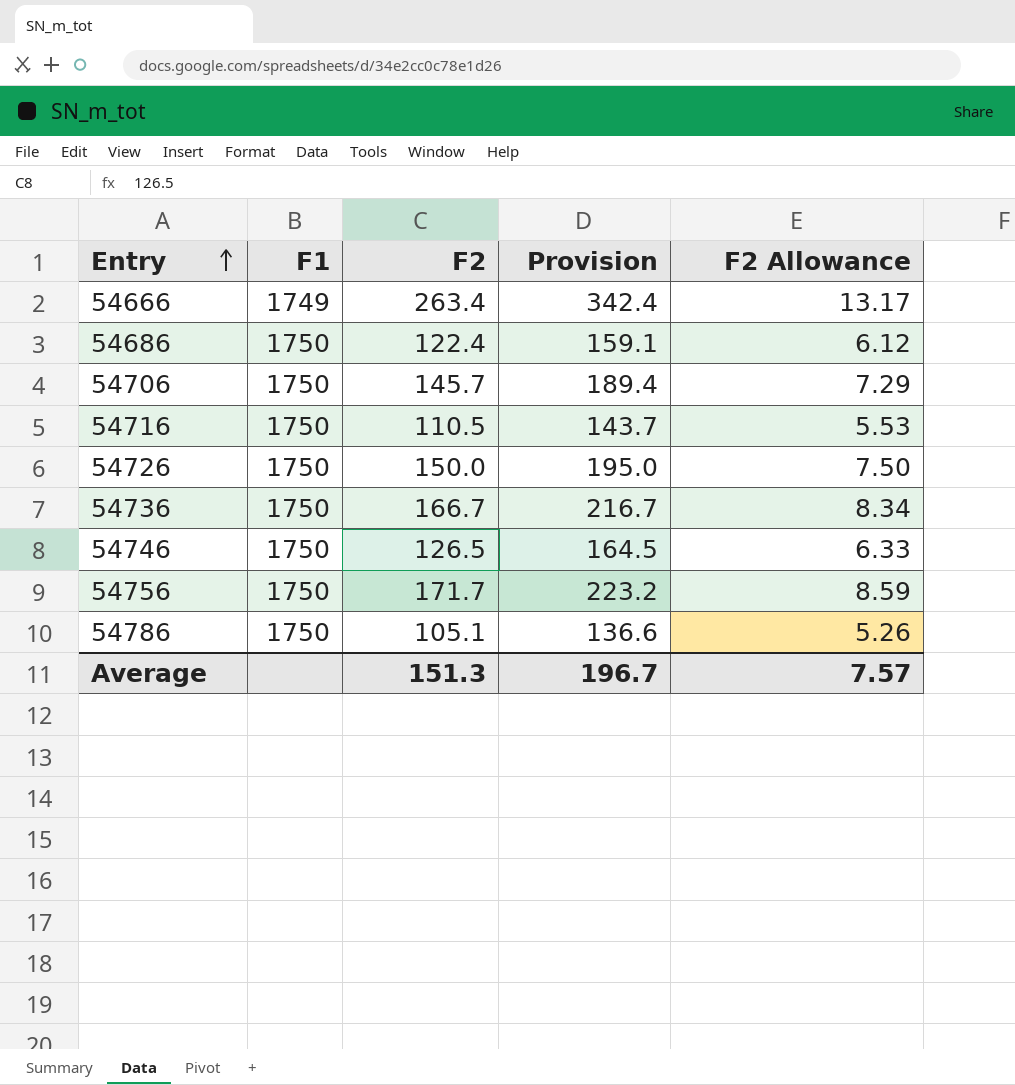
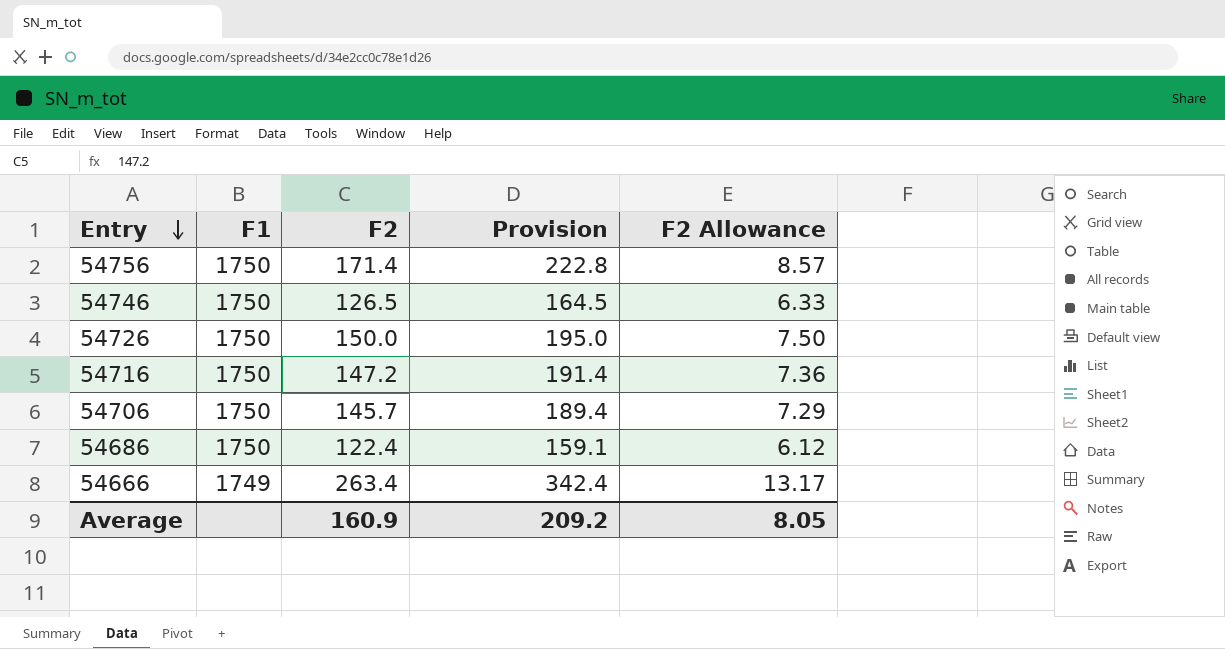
row order: Entry ascending -> Entry descending
row 54736: 1750 | 166.7 | 216.7 | 8.34 -> none
row 54786: 1750 | 105.1 | 136.6 | 5.26 -> none
54756 | F2: 171.7 -> 171.4
54756 | Provision: 223.2 -> 222.8
54756 | F2 Allowance: 8.59 -> 8.57
54716 | F2: 110.5 -> 147.2
54716 | Provision: 143.7 -> 191.4
54716 | F2 Allowance: 5.53 -> 7.36
Average | F2: 151.3 -> 160.9
Average | Provision: 196.7 -> 209.2
Average | F2 Allowance: 7.57 -> 8.05

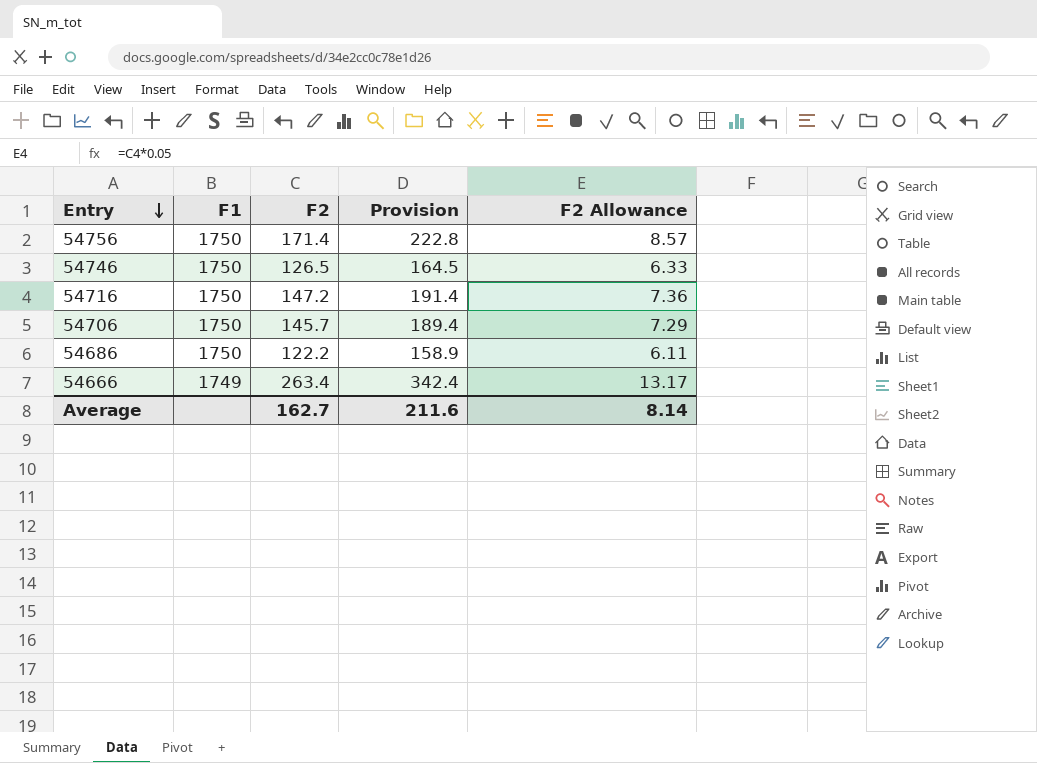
row 54726: 1750 | 150.0 | 195.0 | 7.50 -> none
54686 | F2: 122.4 -> 122.2
54686 | Provision: 159.1 -> 158.9
54686 | F2 Allowance: 6.12 -> 6.11
Average | F2: 160.9 -> 162.7
Average | Provision: 209.2 -> 211.6
Average | F2 Allowance: 8.05 -> 8.14

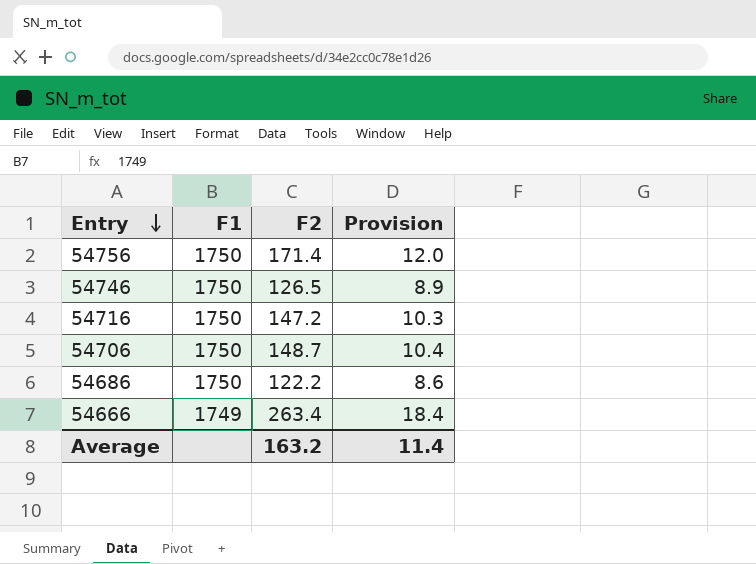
column F2 Allowance | formula: [F2] * 0.05 -> none
column Provision | formula: [F2] * 1.3 -> [F2] * 0.07
54706 | F2: 145.7 -> 148.7
Average | F2: 162.7 -> 163.2
Average | Provision: 211.6 -> 11.4

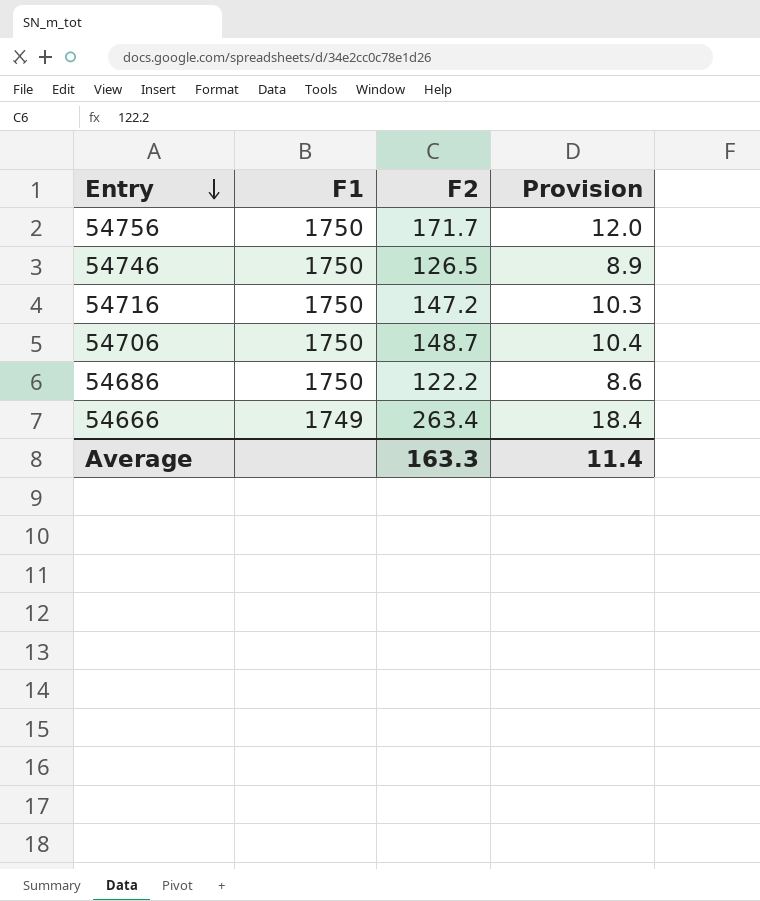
54756 | F2: 171.4 -> 171.7
Average | F2: 163.2 -> 163.3

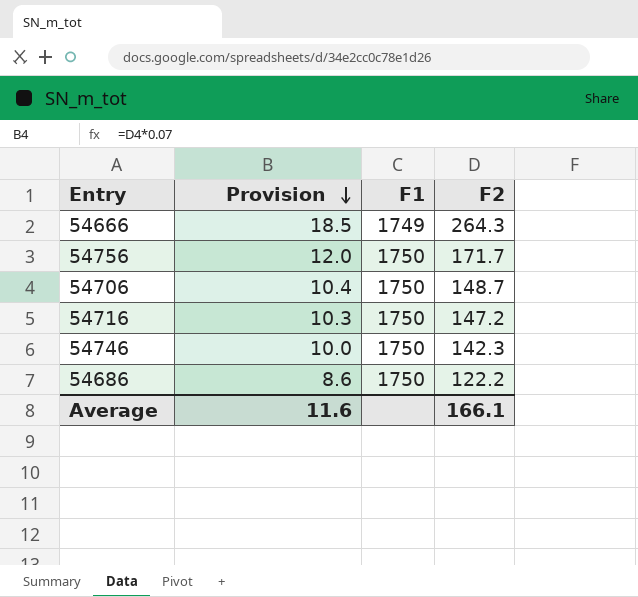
row order: Entry descending -> Provision descending
column Provision | position: 4 -> 2
54666 | Provision: 18.4 -> 18.5
54666 | F2: 263.4 -> 264.3
54746 | Provision: 8.9 -> 10.0
54746 | F2: 126.5 -> 142.3
Average | Provision: 11.4 -> 11.6
Average | F2: 163.3 -> 166.1

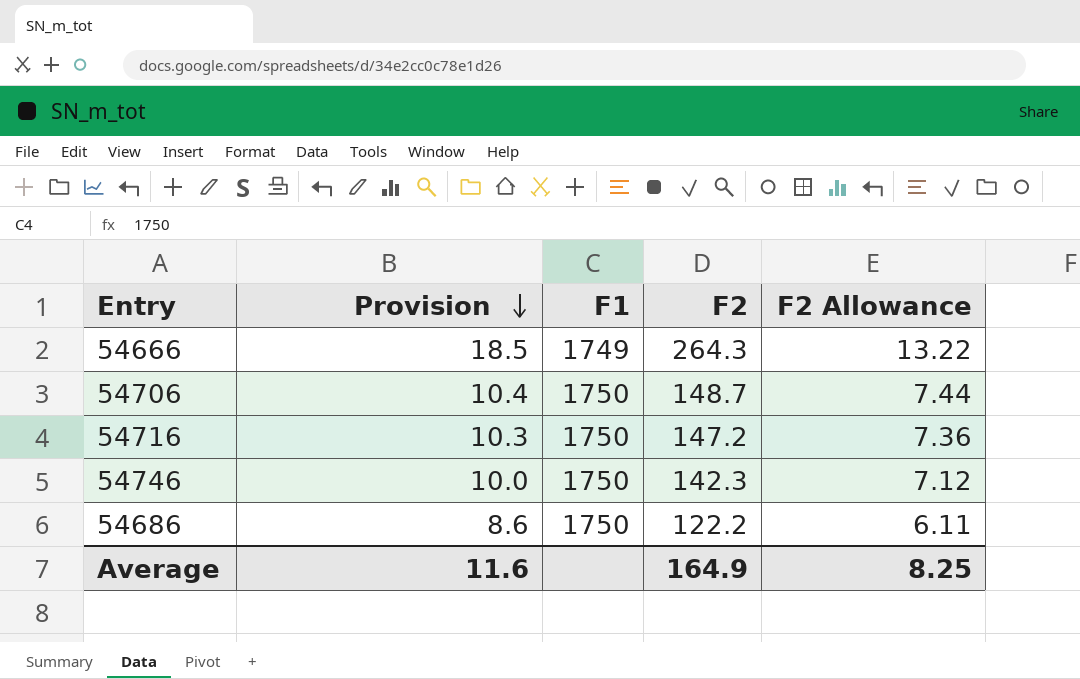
column F2 Allowance | formula: none -> [F2] * 0.05
row 54756: 12.0 | 1750 | 171.7 -> none
Average | F2: 166.1 -> 164.9

